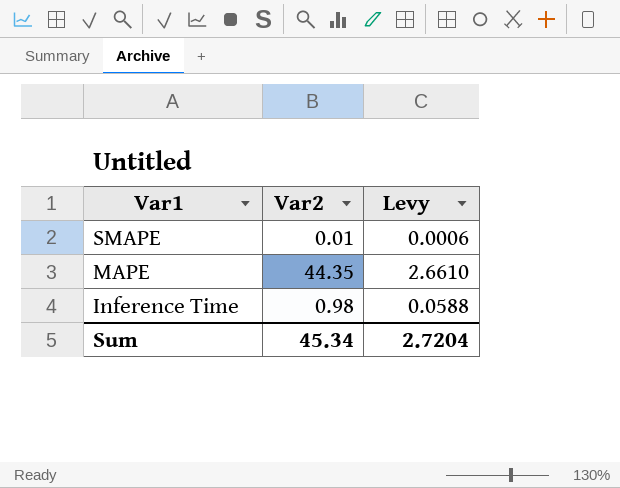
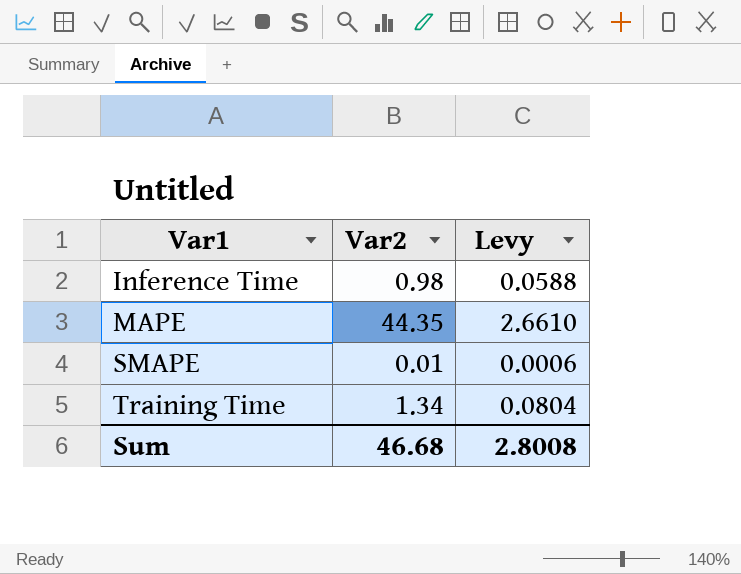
row order: Var1 descending -> Var1 ascending
row Training Time: none -> 1.34 | 0.0804
Sum | Var2: 45.34 -> 46.68
Sum | Levy: 2.7204 -> 2.8008

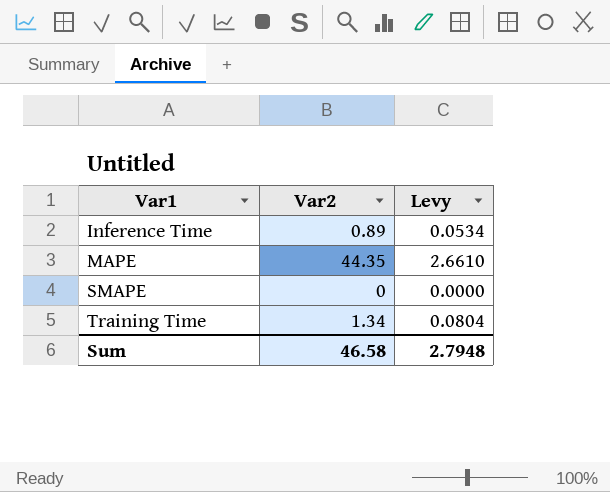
Inference Time | Var2: 0.98 -> 0.89
Inference Time | Levy: 0.0588 -> 0.0534
SMAPE | Var2: 0.01 -> 0
SMAPE | Levy: 0.0006 -> 0.0000
Sum | Var2: 46.68 -> 46.58
Sum | Levy: 2.8008 -> 2.7948

